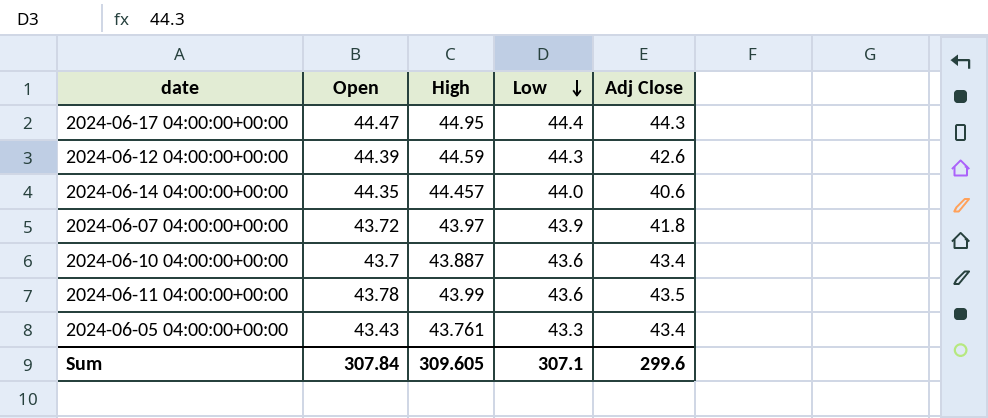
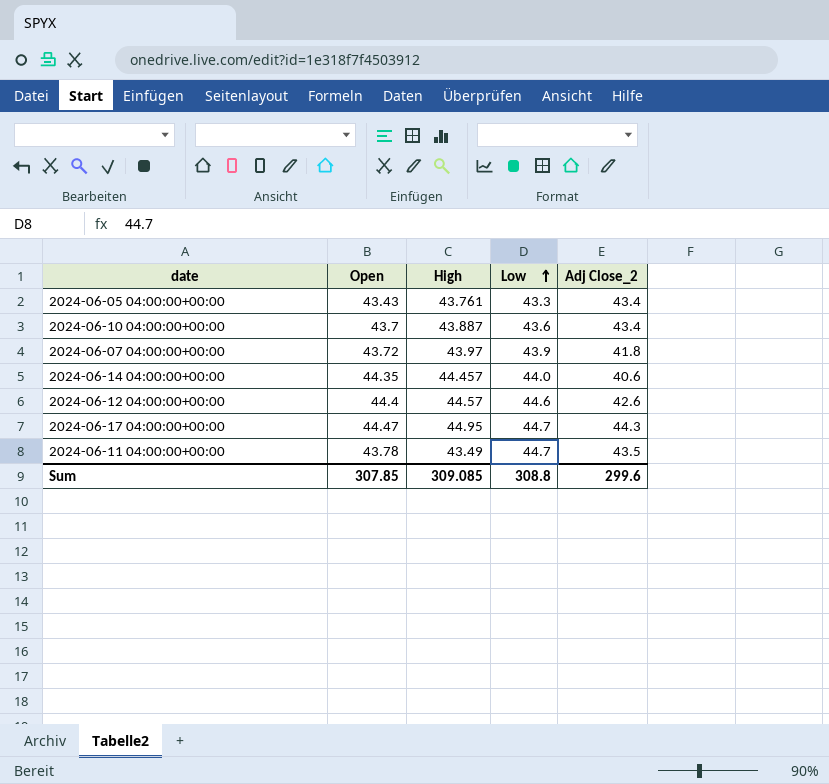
row order: Low descending -> Low ascending
column name: Adj Close -> Adj Close_2
2024-06-12 04:00:00+00:00 | Open: 44.39 -> 44.4
2024-06-12 04:00:00+00:00 | High: 44.59 -> 44.57
2024-06-12 04:00:00+00:00 | Low: 44.3 -> 44.6
2024-06-17 04:00:00+00:00 | Low: 44.4 -> 44.7
2024-06-11 04:00:00+00:00 | High: 43.99 -> 43.49
2024-06-11 04:00:00+00:00 | Low: 43.6 -> 44.7
Sum | Open: 307.84 -> 307.85
Sum | High: 309.605 -> 309.085
Sum | Low: 307.1 -> 308.8

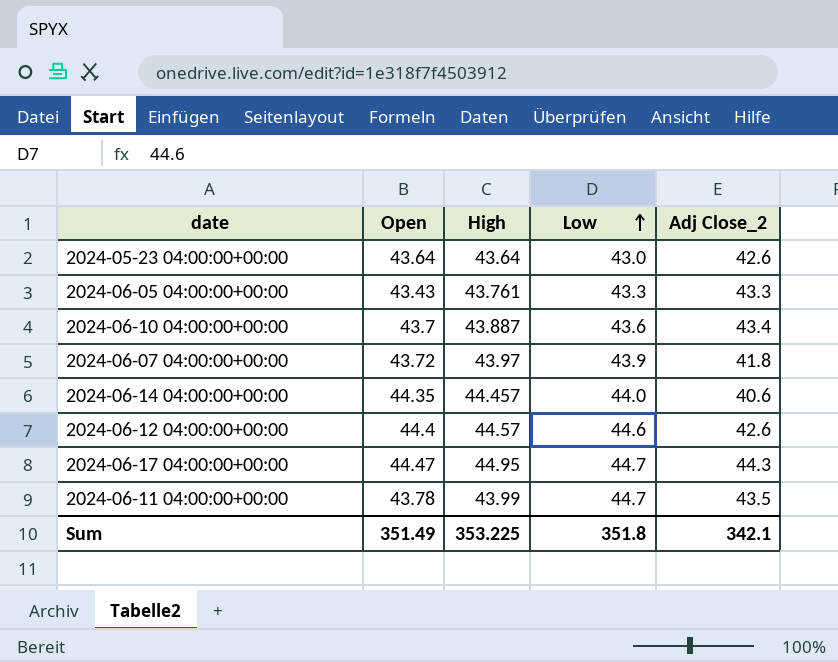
row 2024-05-23 04:00:00+00:00: none -> 43.64 | 43.64 | 43.0 | 42.6
2024-06-05 04:00:00+00:00 | Adj Close_2: 43.4 -> 43.3
2024-06-11 04:00:00+00:00 | High: 43.49 -> 43.99
Sum | Open: 307.85 -> 351.49
Sum | High: 309.085 -> 353.225
Sum | Low: 308.8 -> 351.8
Sum | Adj Close_2: 299.6 -> 342.1

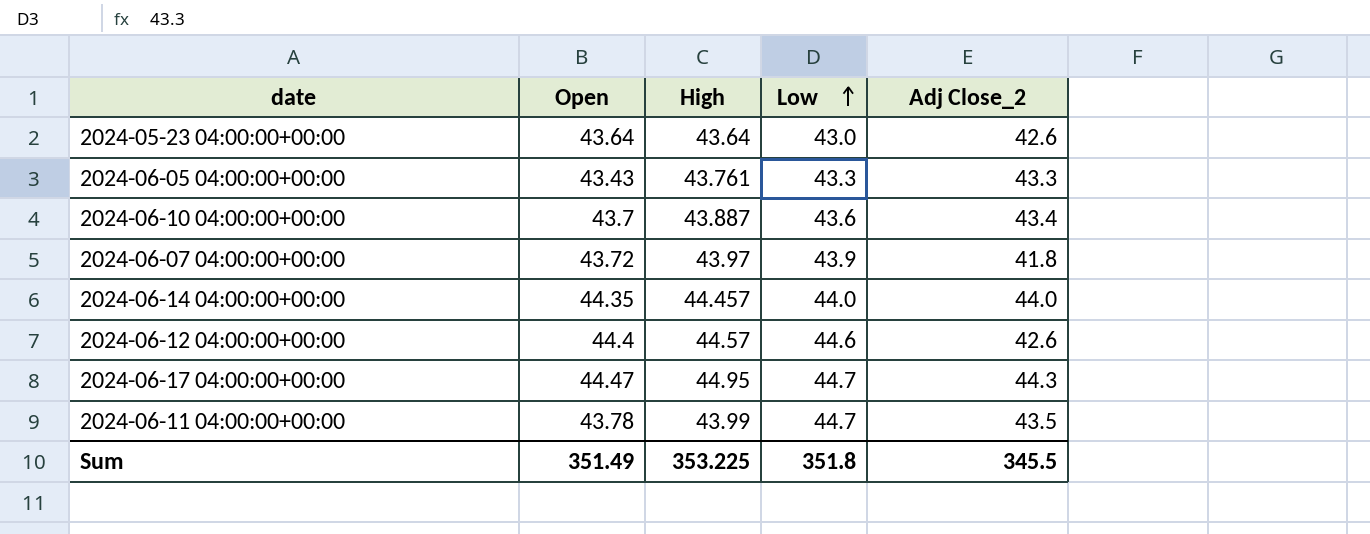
2024-06-14 04:00:00+00:00 | Adj Close_2: 40.6 -> 44.0
Sum | Adj Close_2: 342.1 -> 345.5

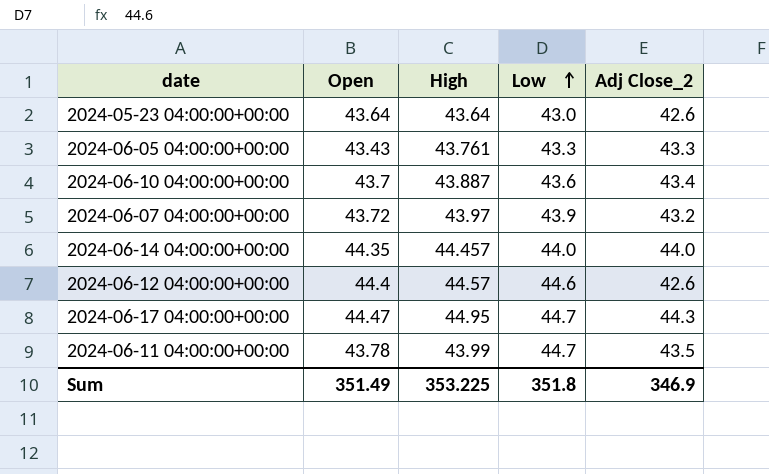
2024-06-07 04:00:00+00:00 | Adj Close_2: 41.8 -> 43.2
Sum | Adj Close_2: 345.5 -> 346.9

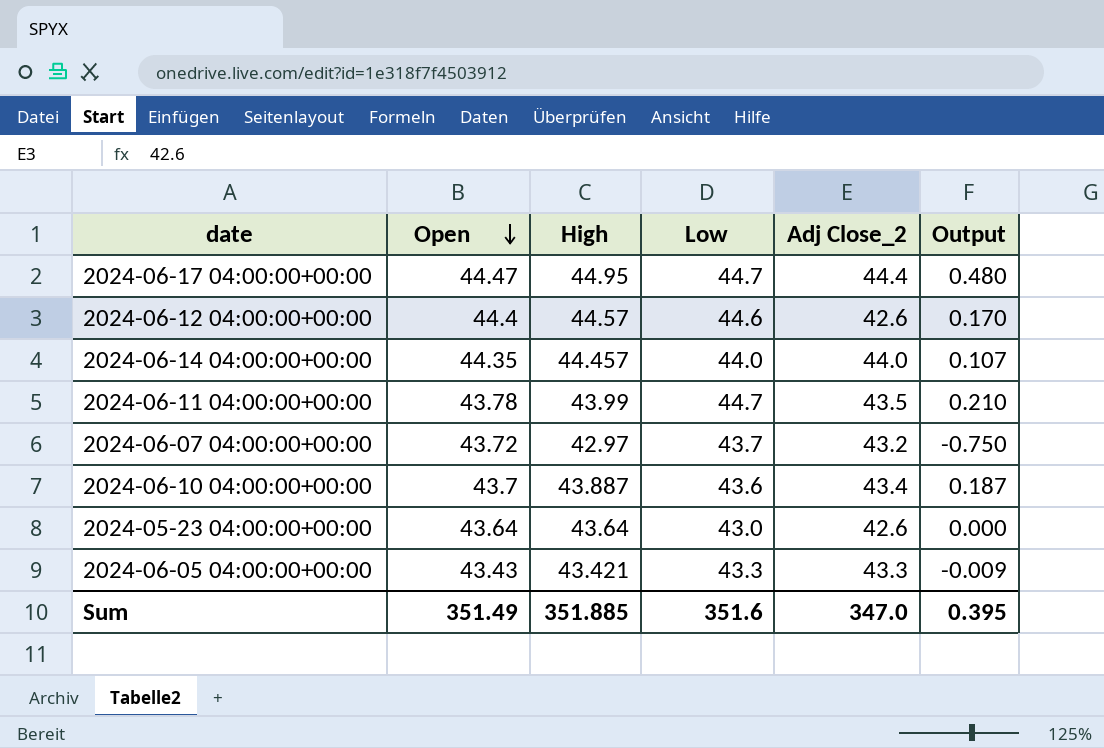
row order: Low ascending -> Open descending
column Output | formula: none -> [High] - [Open]
2024-06-17 04:00:00+00:00 | Adj Close_2: 44.3 -> 44.4
2024-06-07 04:00:00+00:00 | High: 43.97 -> 42.97
2024-06-07 04:00:00+00:00 | Low: 43.9 -> 43.7
2024-06-05 04:00:00+00:00 | High: 43.761 -> 43.421
Sum | High: 353.225 -> 351.885
Sum | Low: 351.8 -> 351.6
Sum | Adj Close_2: 346.9 -> 347.0

